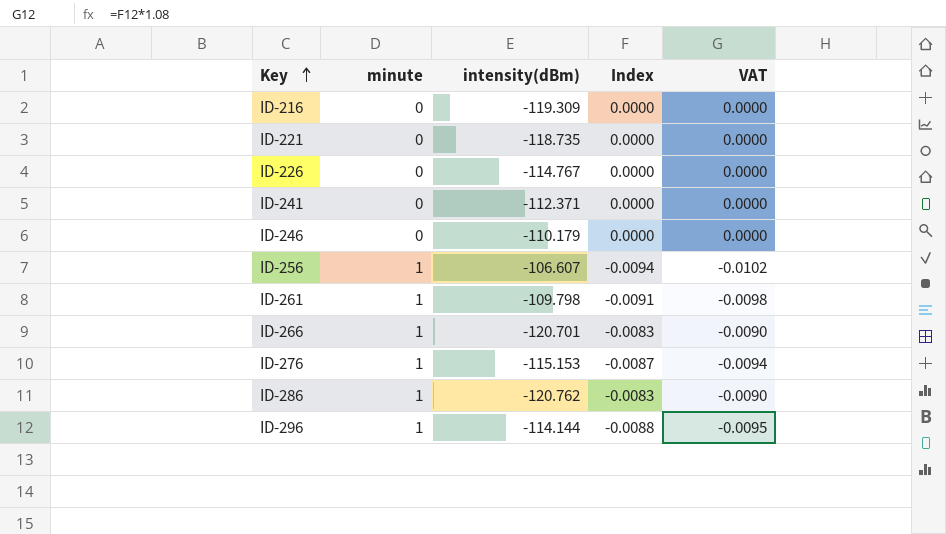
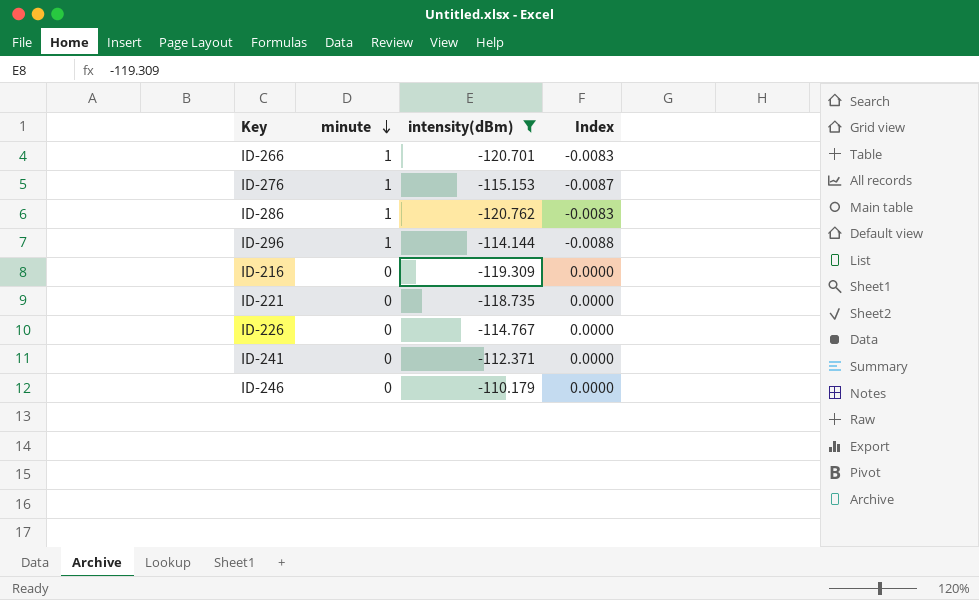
filter: none -> intensity(dBm) <= -110.179
row order: Key ascending -> minute descending
column VAT | formula: [Index] * 1.08 -> none

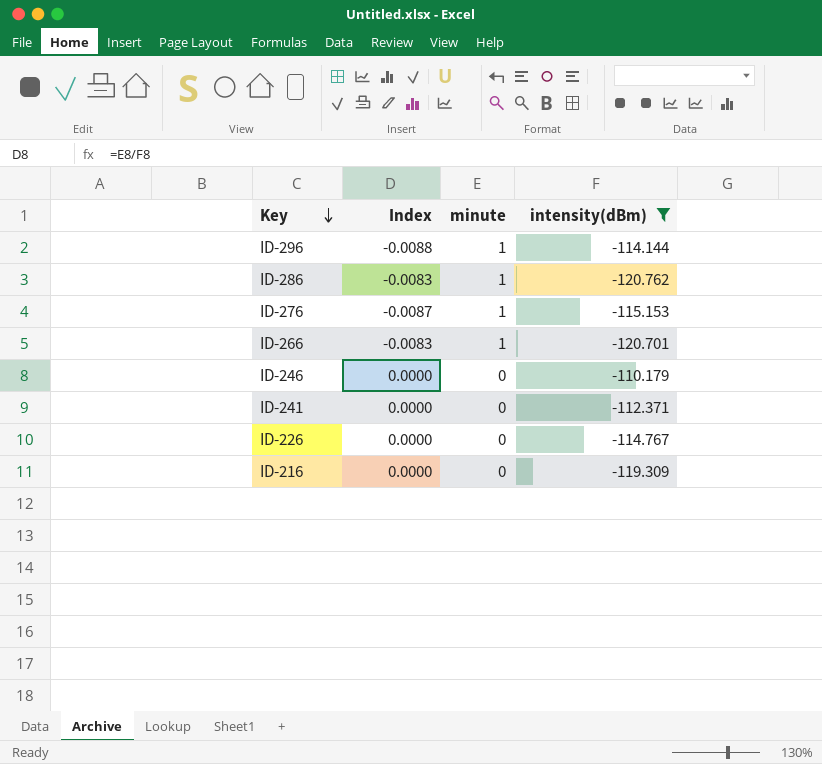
row order: minute descending -> Key descending
column Index | position: 4 -> 2
row ID-221: 0 | -118.735 | 0.0000 -> none

